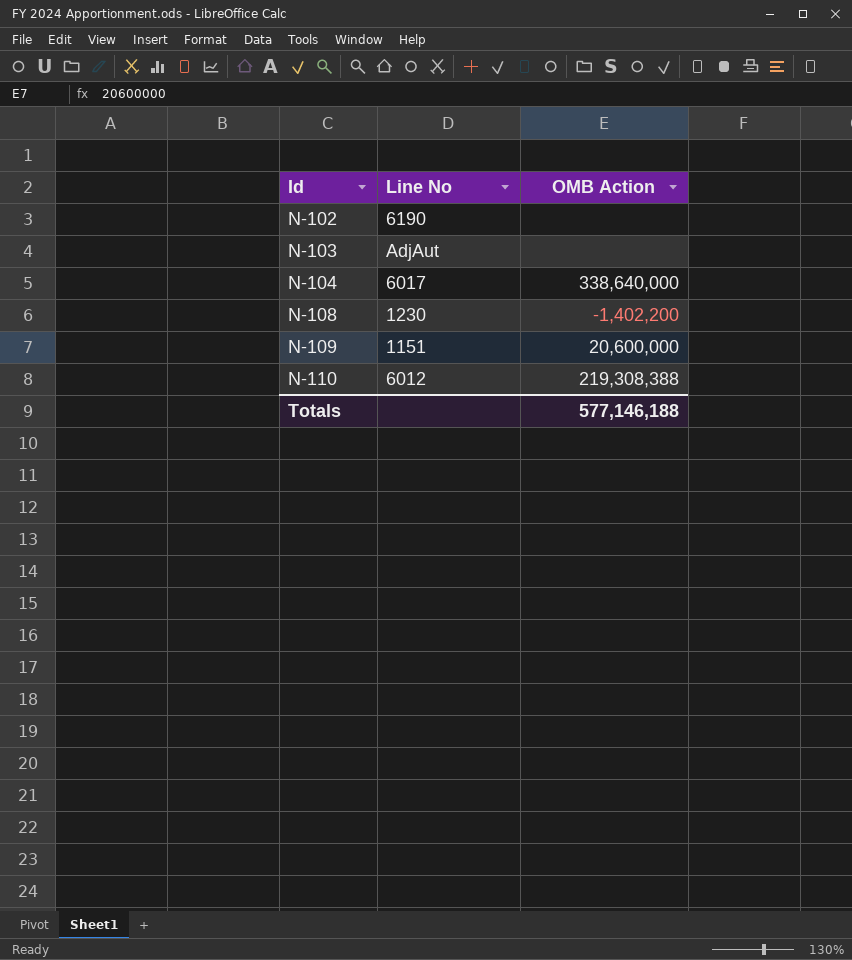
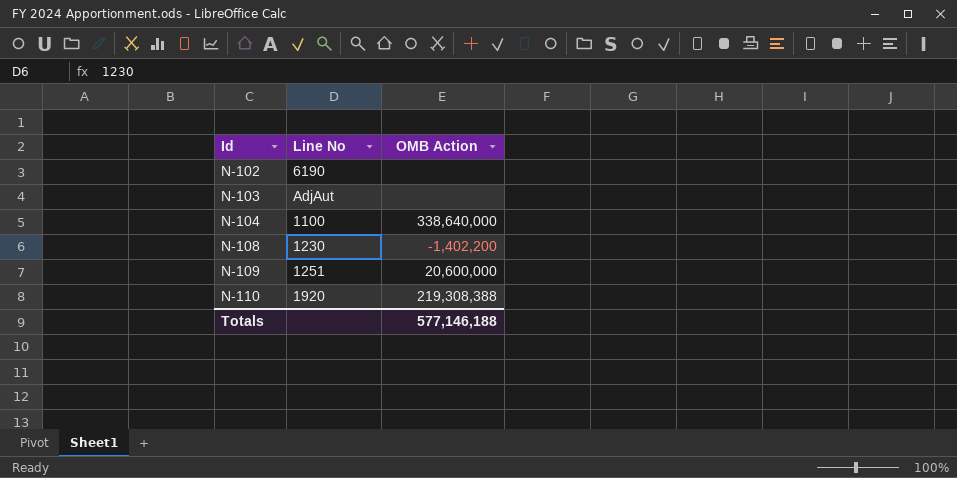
N-104 | Line No: 6017 -> 1100
N-109 | Line No: 1151 -> 1251
N-110 | Line No: 6012 -> 1920

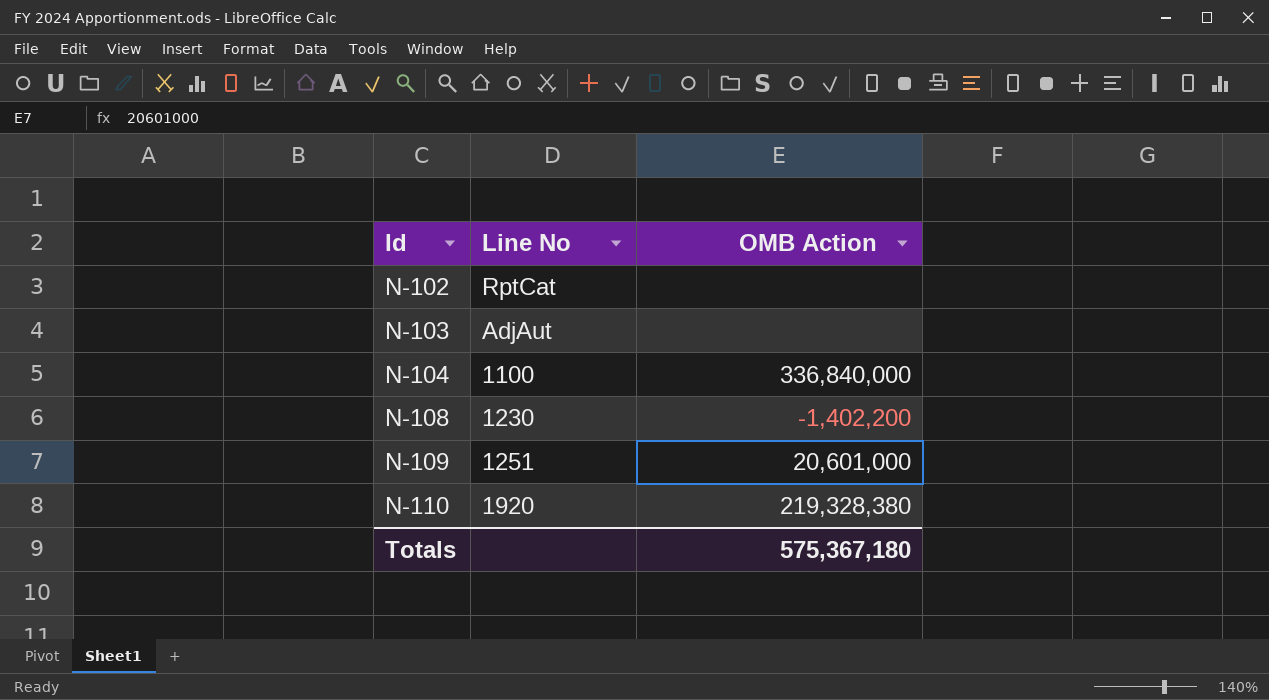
N-102 | Line No: 6190 -> RptCat
N-104 | OMB Action: 338,640,000 -> 336,840,000
N-109 | OMB Action: 20,600,000 -> 20,601,000
N-110 | OMB Action: 219,308,388 -> 219,328,380
Totals | OMB Action: 577,146,188 -> 575,367,180

